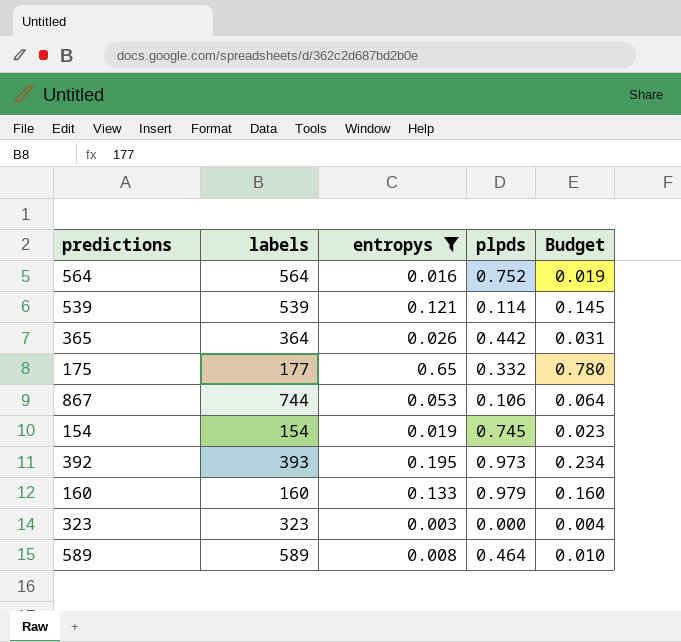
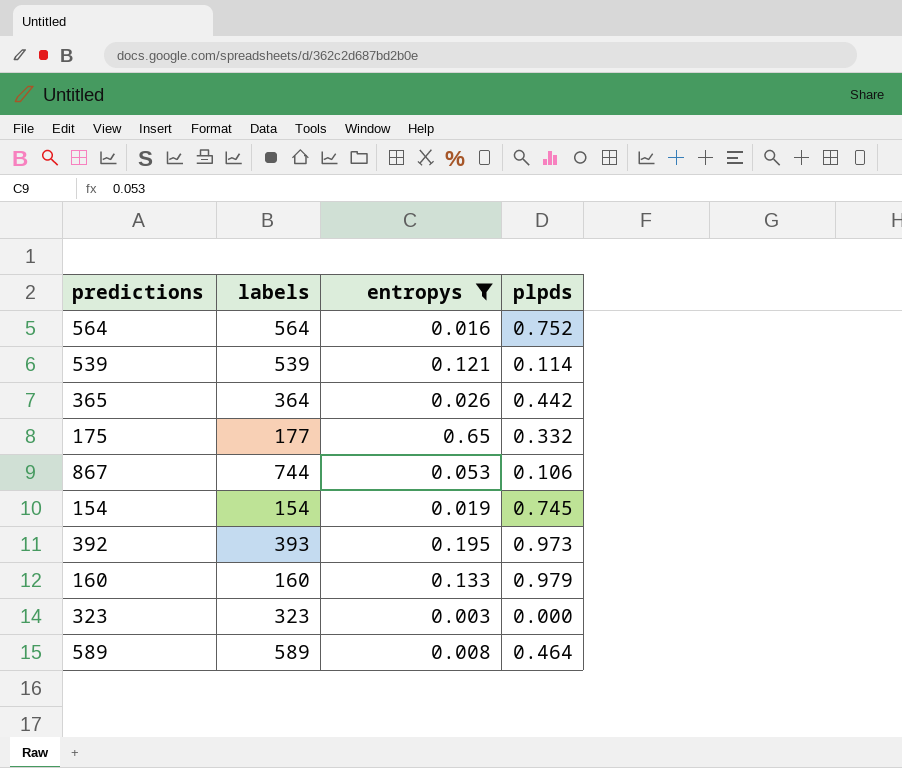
column Budget | formula: [entropys] * 1.2 -> none

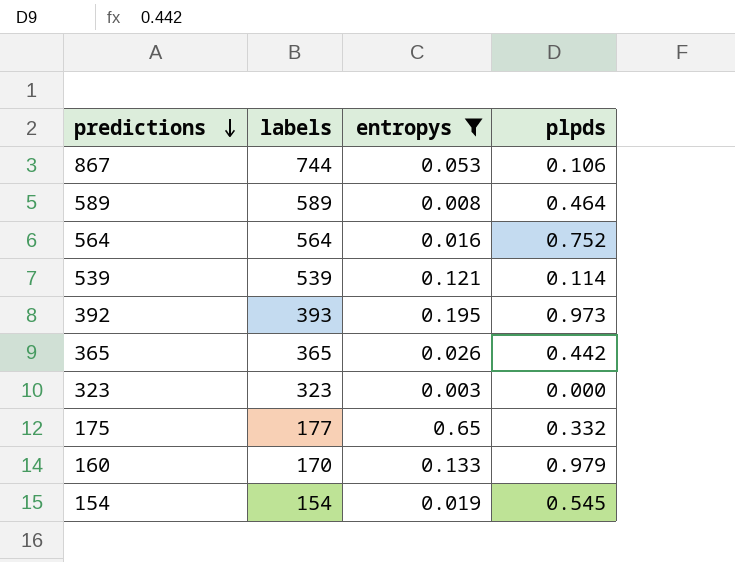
row order: none -> predictions descending
365 | labels: 364 -> 365
160 | labels: 160 -> 170
154 | plpds: 0.745 -> 0.545

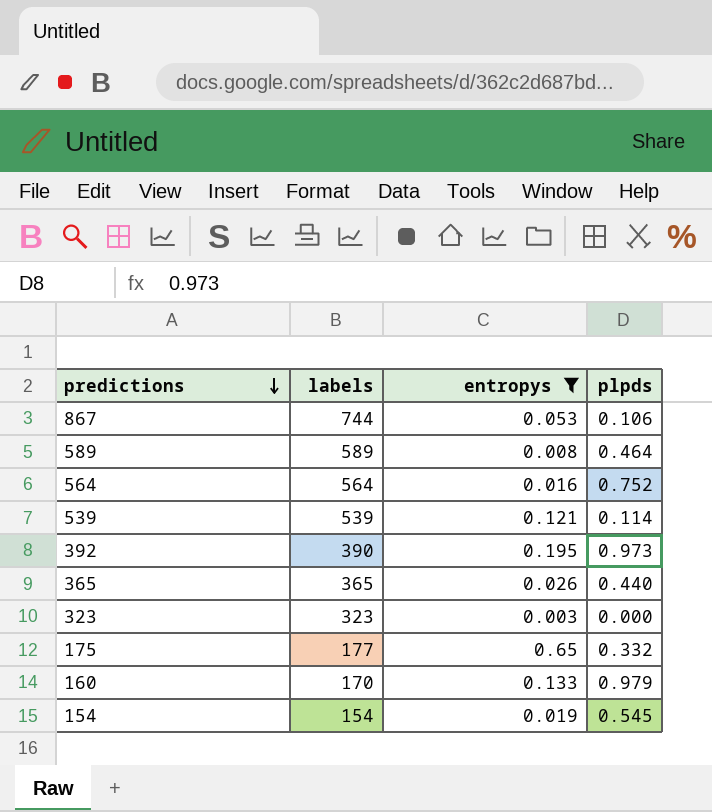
392 | labels: 393 -> 390
365 | plpds: 0.442 -> 0.440

